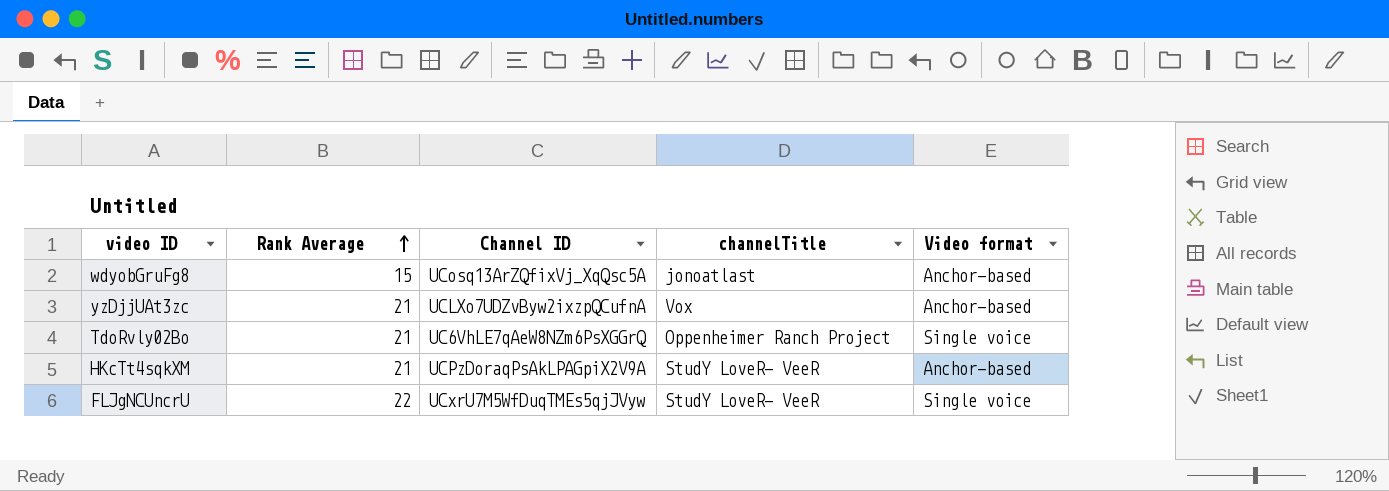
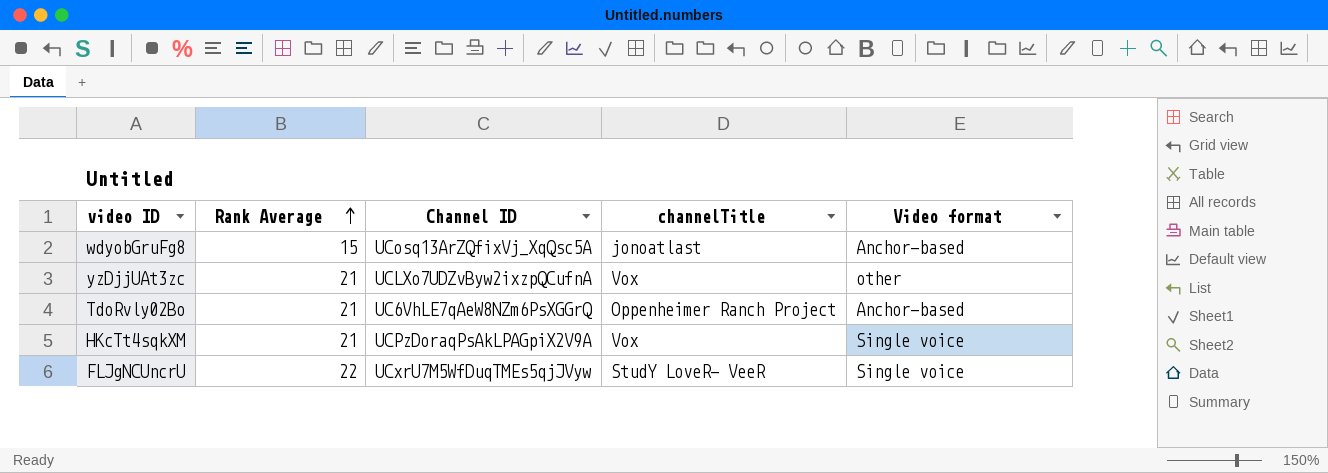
yzDjjUAt3zc | Video format: Anchor-based -> other
TdoRvly02Bo | Video format: Single voice -> Anchor-based
HKcTt4sqkXM | channelTitle: StudY LoveR- VeeR -> Vox
HKcTt4sqkXM | Video format: Anchor-based -> Single voice

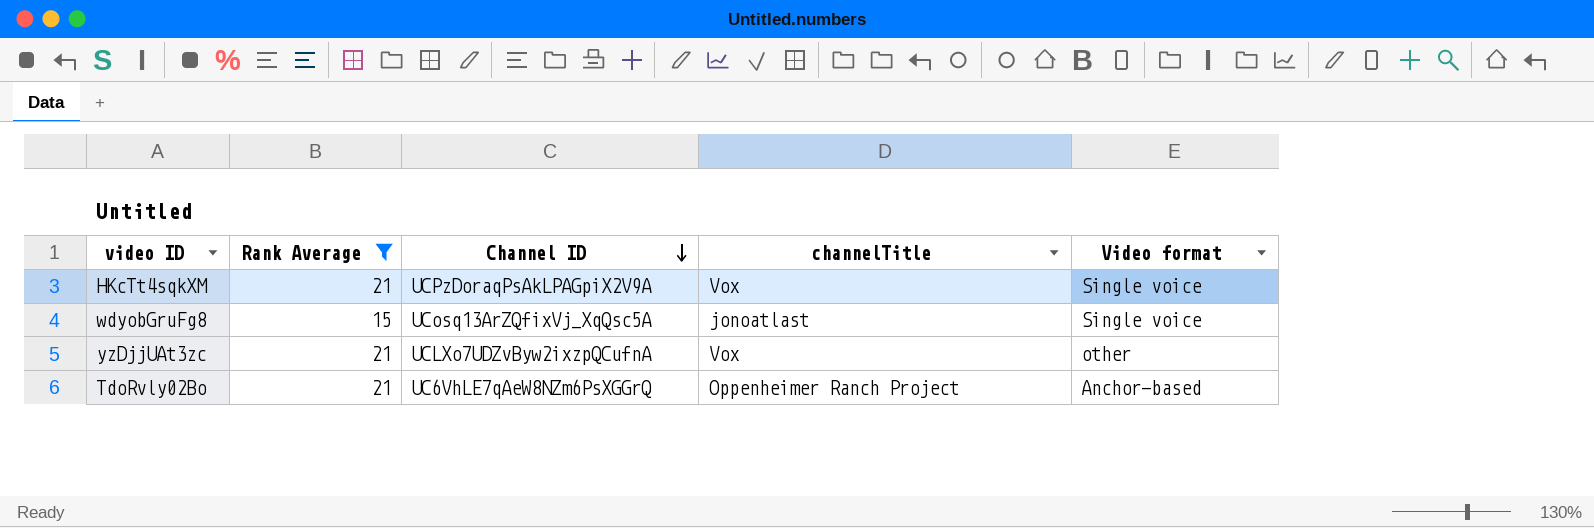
filter: none -> Rank Average != 22
row order: Rank Average ascending -> Channel ID descending
wdyobGruFg8 | Video format: Anchor-based -> Single voice

